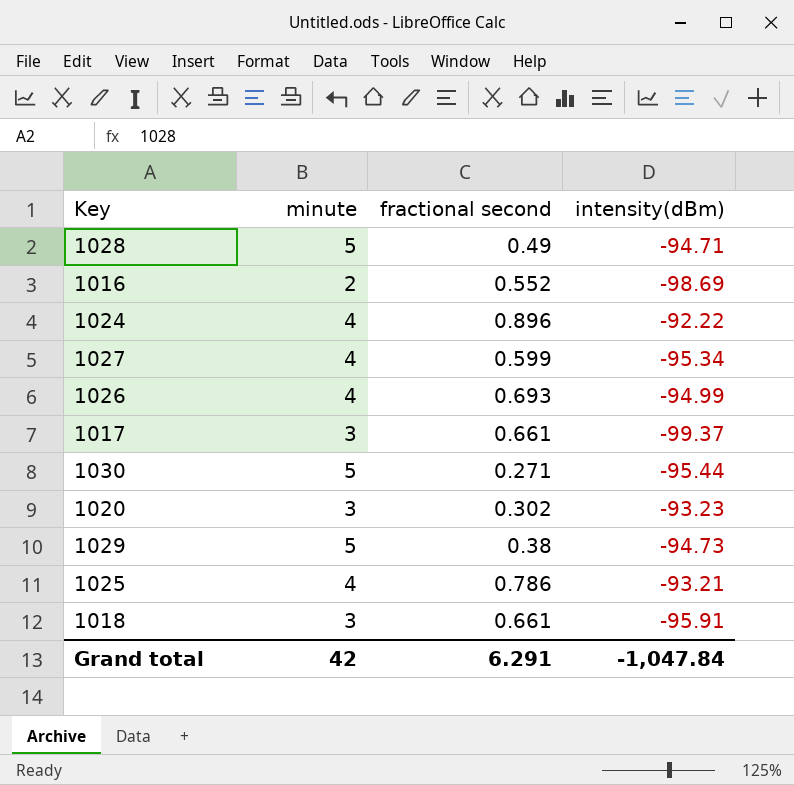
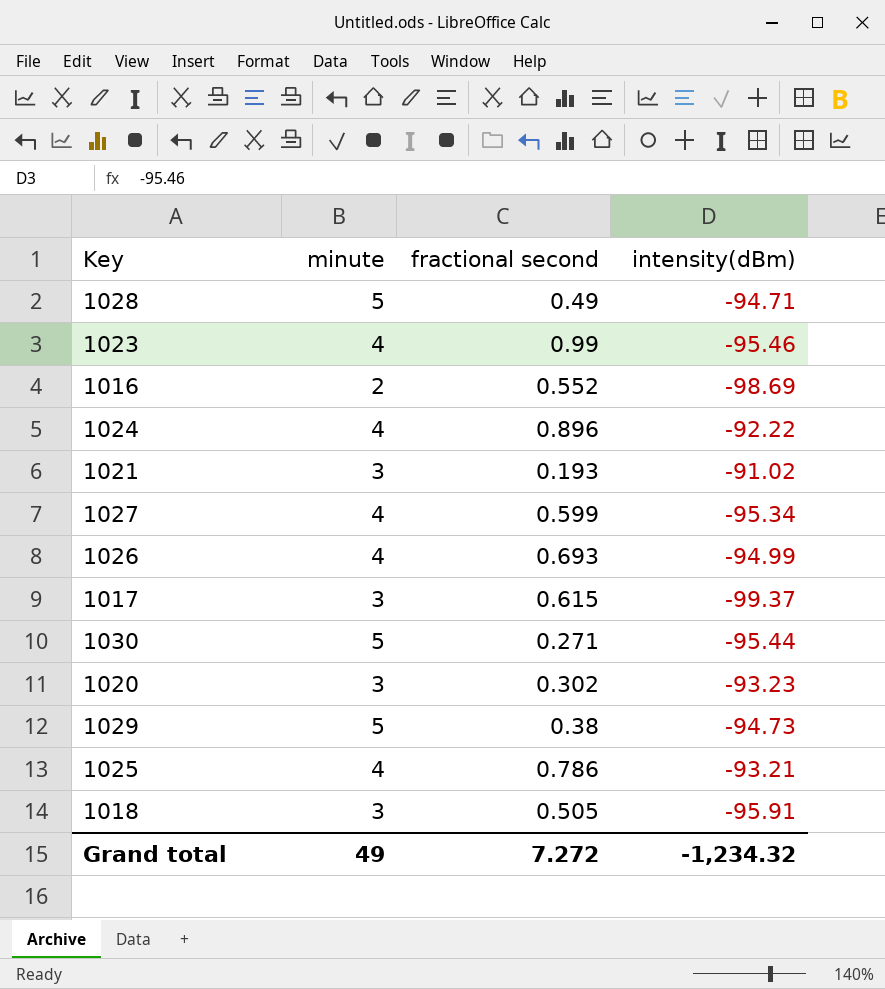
row 1023: none -> 4 | 0.99 | -95.46
row 1021: none -> 3 | 0.193 | -91.02
1017 | fractional second: 0.661 -> 0.615
1018 | fractional second: 0.661 -> 0.505
Grand total | minute: 42 -> 49
Grand total | fractional second: 6.291 -> 7.272
Grand total | intensity(dBm): -1,047.84 -> -1,234.32

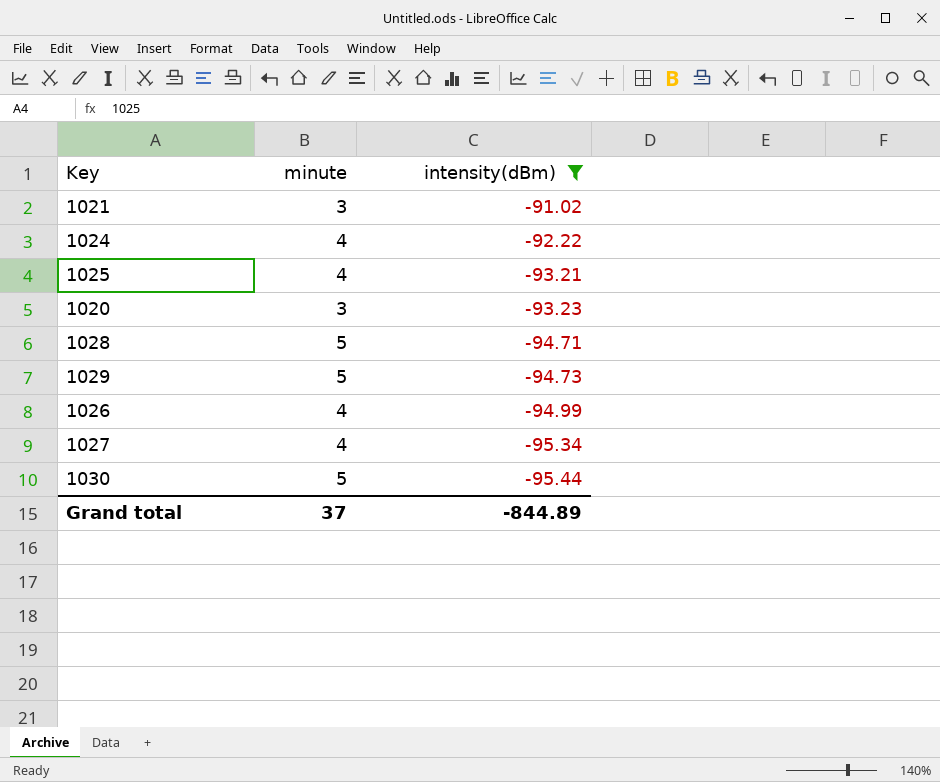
filter: none -> intensity(dBm) >= -95.44
row order: none -> intensity(dBm) descending
column fractional second | position: 3 -> none
Grand total | minute: 49 -> 37
Grand total | intensity(dBm): -1,234.32 -> -844.89

